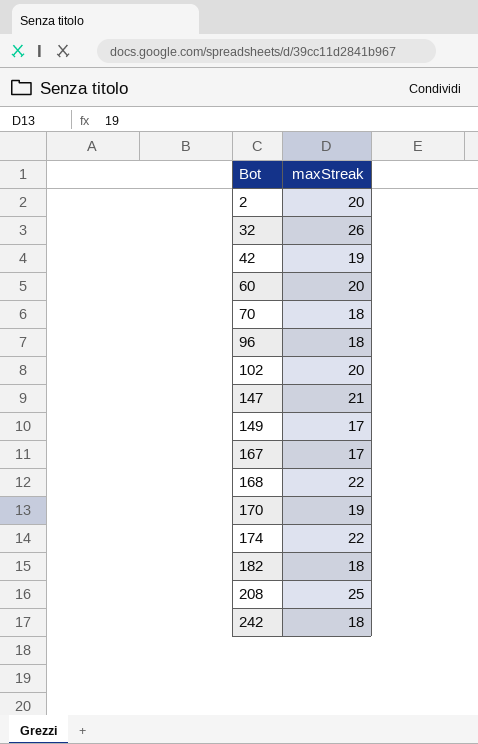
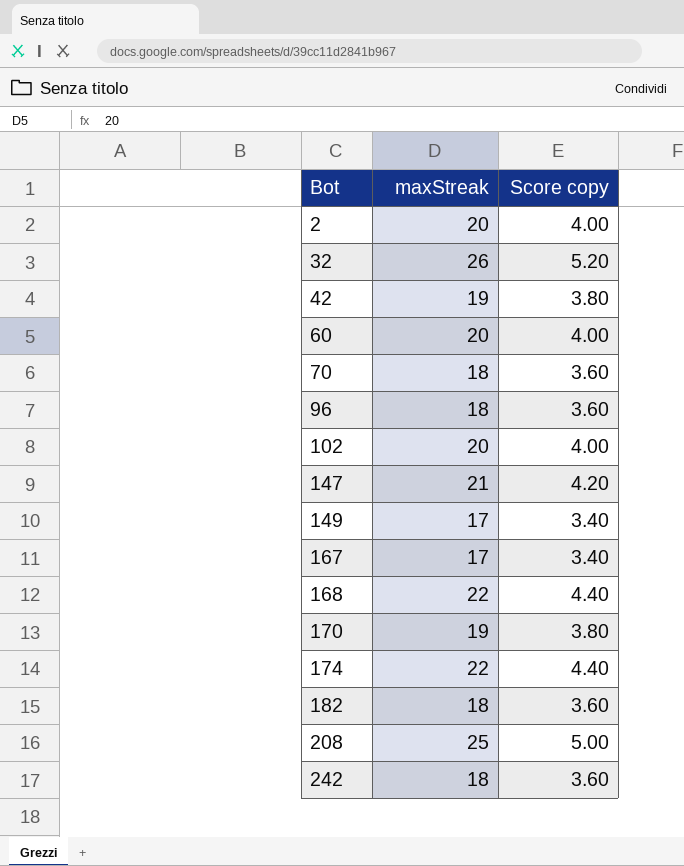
column Score copy | formula: none -> [maxStreak] * 0.2

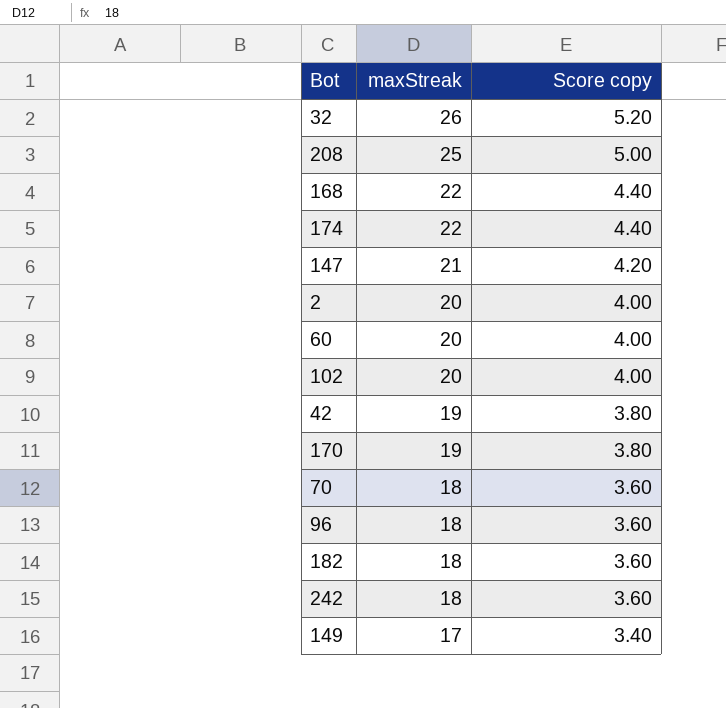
row order: Bot ascending -> maxStreak descending
row 167: 17 | 3.40 -> none

